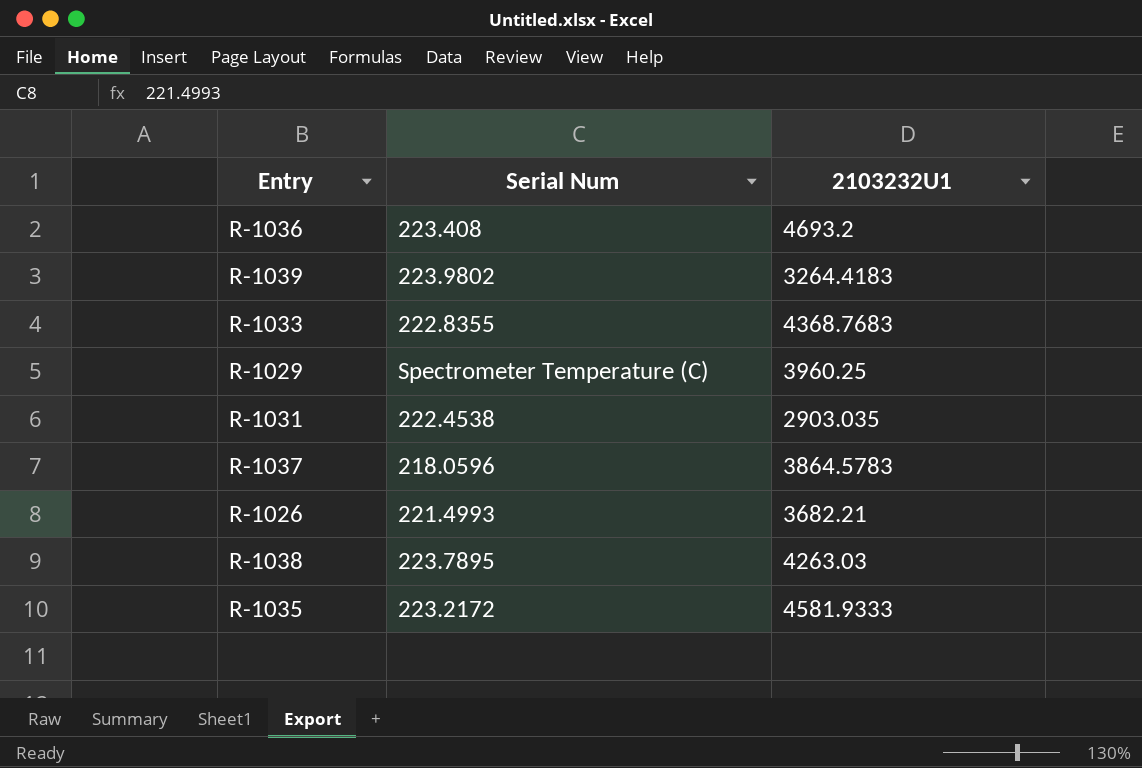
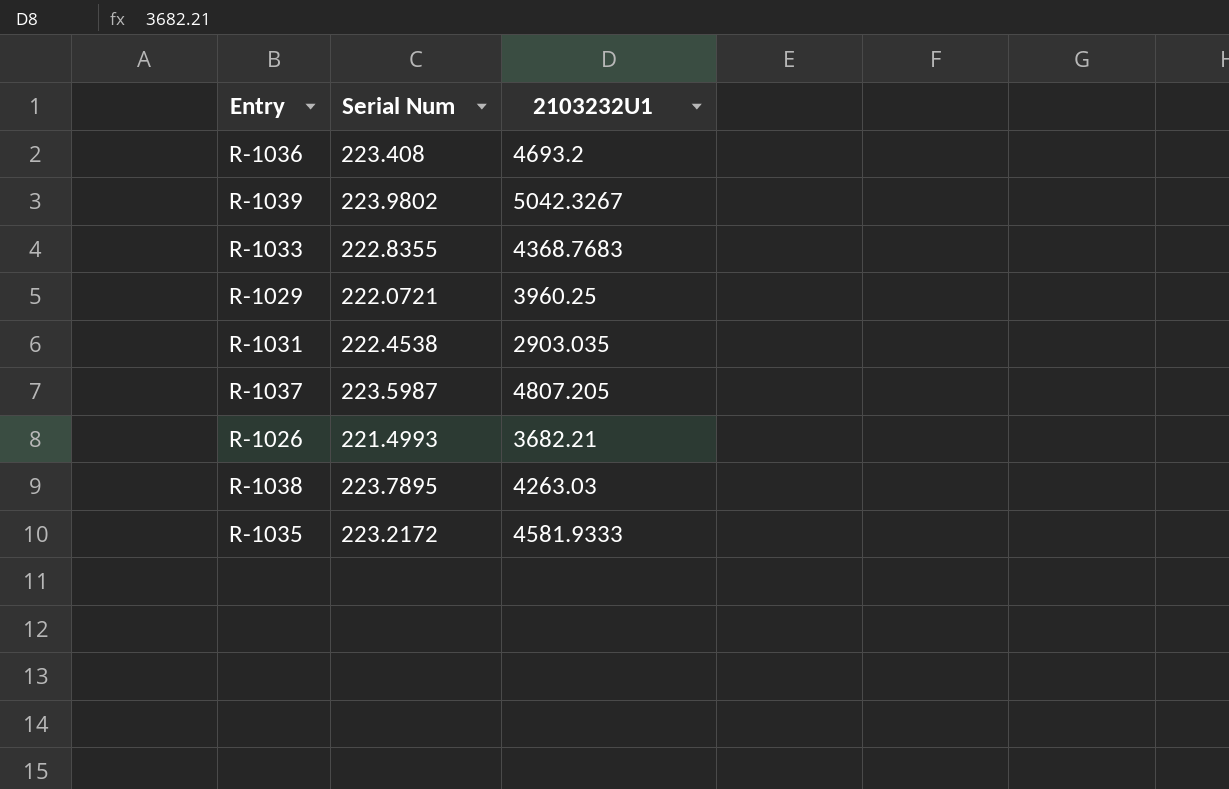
R-1039 | 2103232U1: 3264.4183 -> 5042.3267
R-1029 | Serial Num: Spectrometer Temperature (C) -> 222.0721
R-1037 | Serial Num: 218.0596 -> 223.5987
R-1037 | 2103232U1: 3864.5783 -> 4807.205

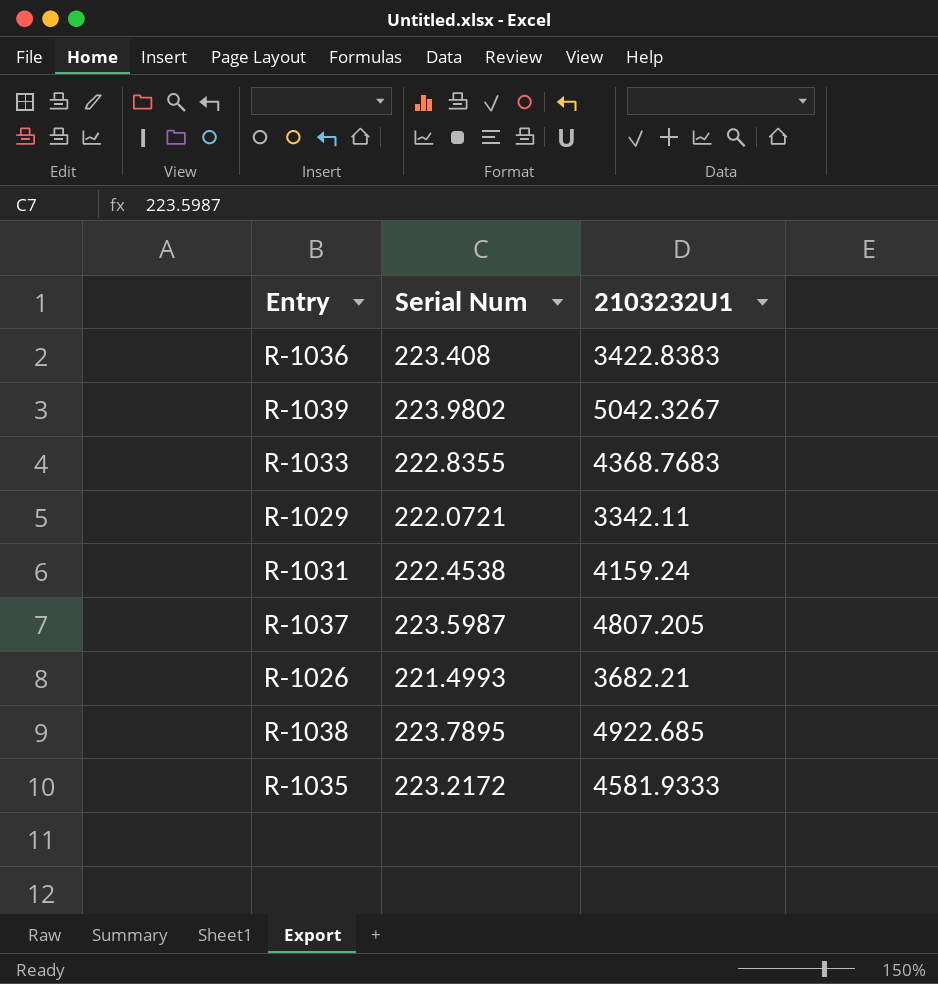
R-1036 | 2103232U1: 4693.2 -> 3422.8383
R-1029 | 2103232U1: 3960.25 -> 3342.11
R-1031 | 2103232U1: 2903.035 -> 4159.24
R-1038 | 2103232U1: 4263.03 -> 4922.685

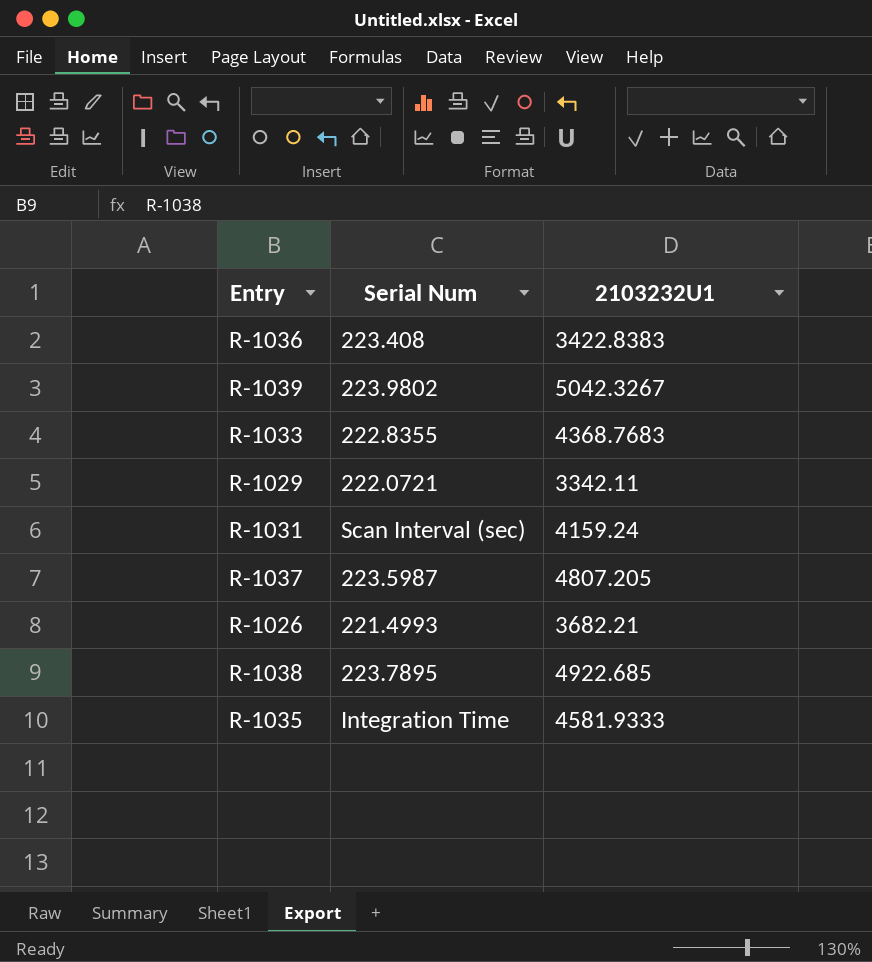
R-1031 | Serial Num: 222.4538 -> Scan Interval (sec)
R-1035 | Serial Num: 223.2172 -> Integration Time

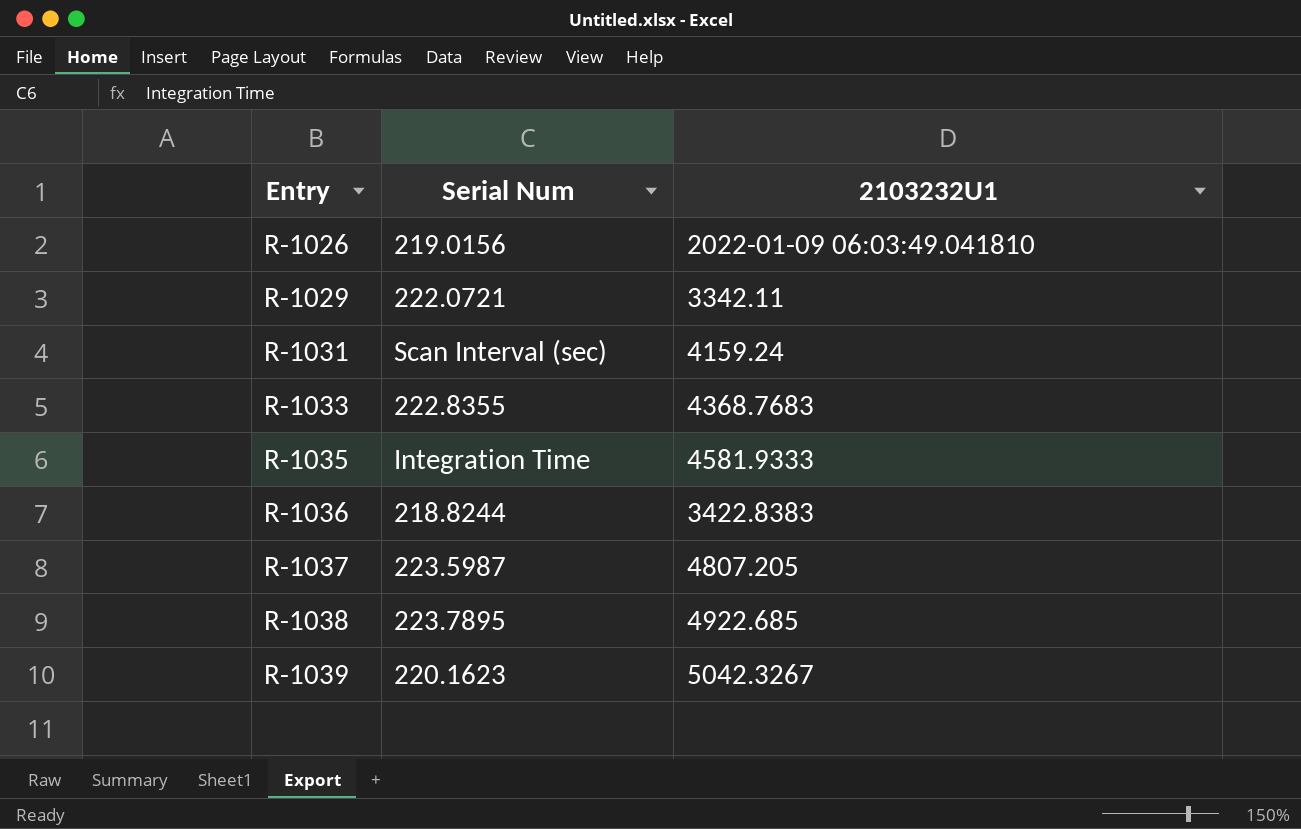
row order: none -> Entry ascending
R-1026 | Serial Num: 221.4993 -> 219.0156
R-1026 | 2103232U1: 3682.21 -> 2022-01-09 06:03:49.041810
R-1036 | Serial Num: 223.408 -> 218.8244
R-1039 | Serial Num: 223.9802 -> 220.1623

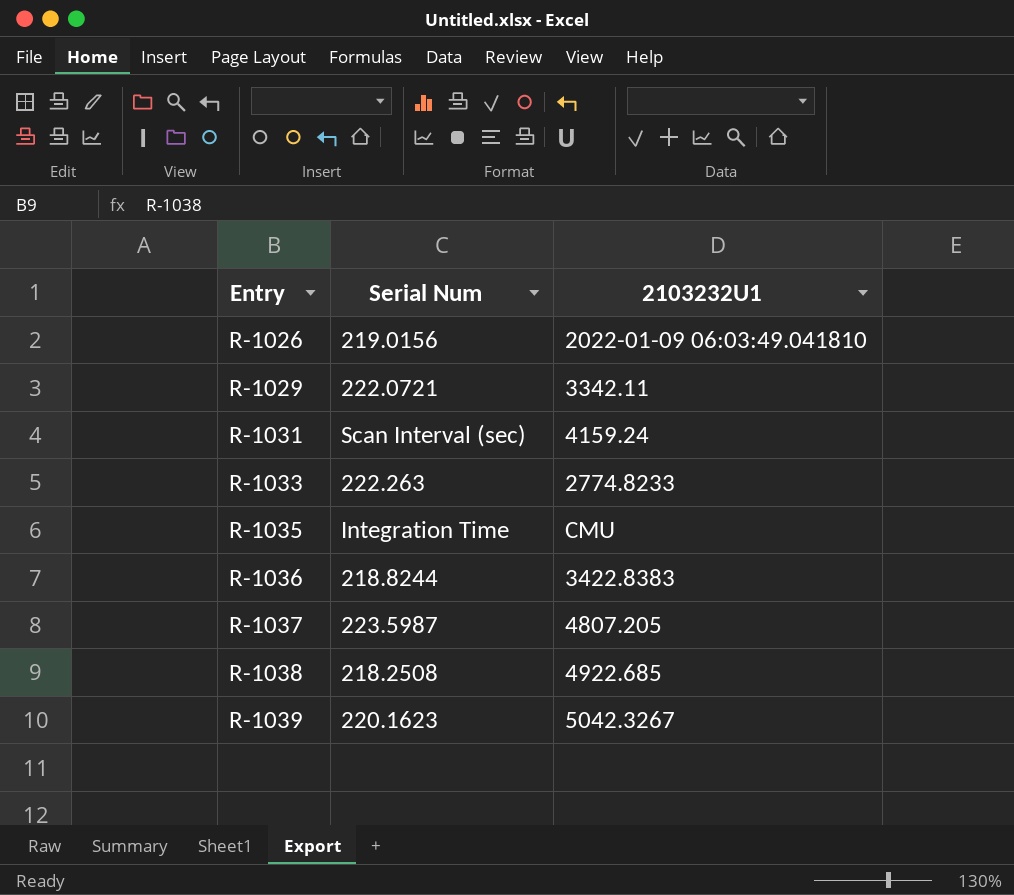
R-1033 | Serial Num: 222.8355 -> 222.263
R-1033 | 2103232U1: 4368.7683 -> 2774.8233
R-1035 | 2103232U1: 4581.9333 -> CMU
R-1038 | Serial Num: 223.7895 -> 218.2508

